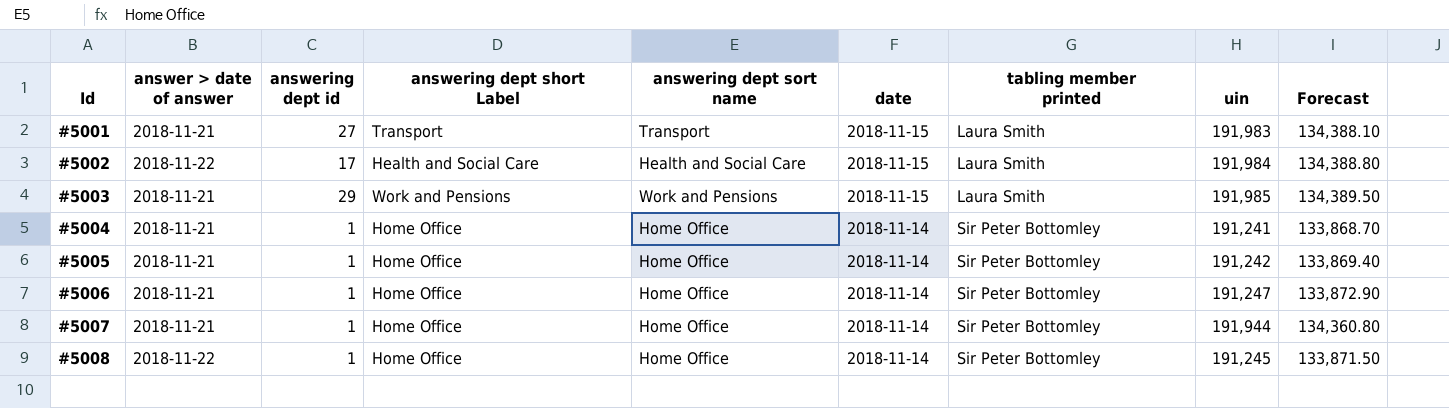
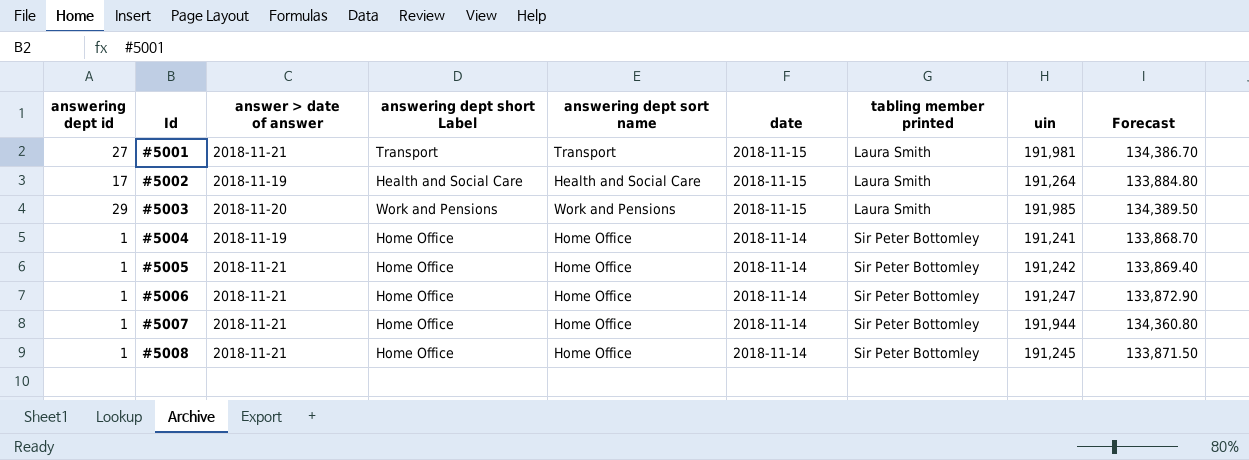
column answering dept id | position: 3 -> 1
#5001 | uin: 191,983 -> 191,981
#5001 | Forecast: 134,388.10 -> 134,386.70
#5002 | answer > date of answer: 2018-11-22 -> 2018-11-19
#5002 | uin: 191,984 -> 191,264
#5002 | Forecast: 134,388.80 -> 133,884.80
#5003 | answer > date of answer: 2018-11-21 -> 2018-11-20
#5004 | answer > date of answer: 2018-11-21 -> 2018-11-19
#5008 | answer > date of answer: 2018-11-22 -> 2018-11-21

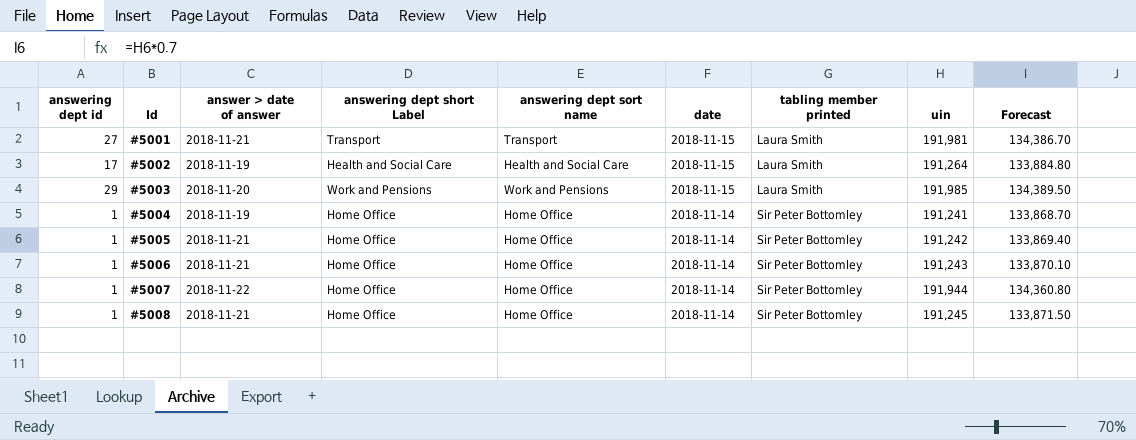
#5006 | uin: 191,247 -> 191,243
#5006 | Forecast: 133,872.90 -> 133,870.10
#5007 | answer > date of answer: 2018-11-21 -> 2018-11-22

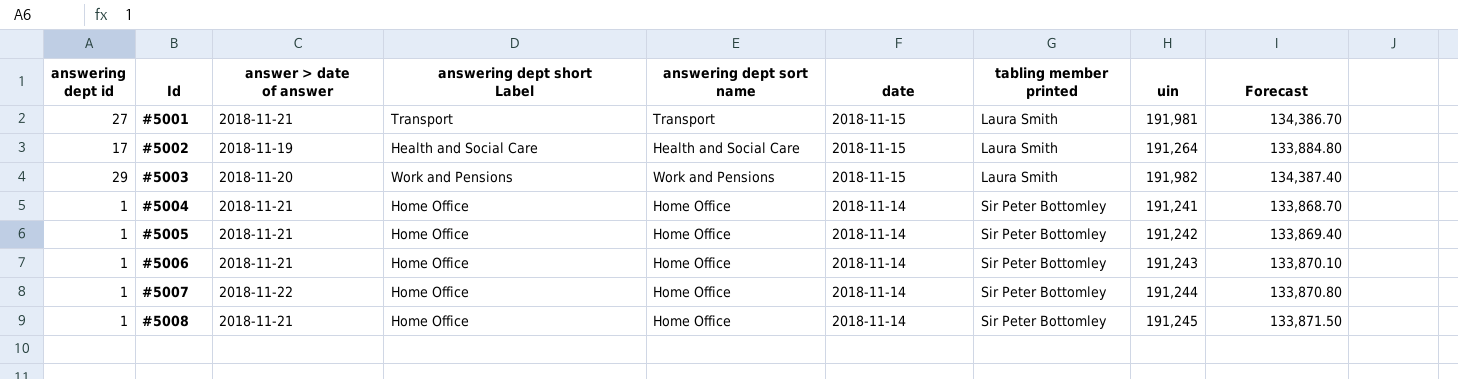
#5003 | uin: 191,985 -> 191,982
#5003 | Forecast: 134,389.50 -> 134,387.40
#5004 | answer > date of answer: 2018-11-19 -> 2018-11-21
#5007 | uin: 191,944 -> 191,244
#5007 | Forecast: 134,360.80 -> 133,870.80

